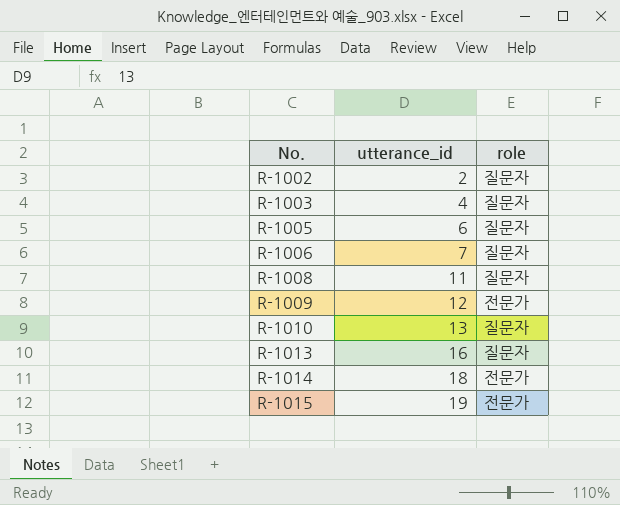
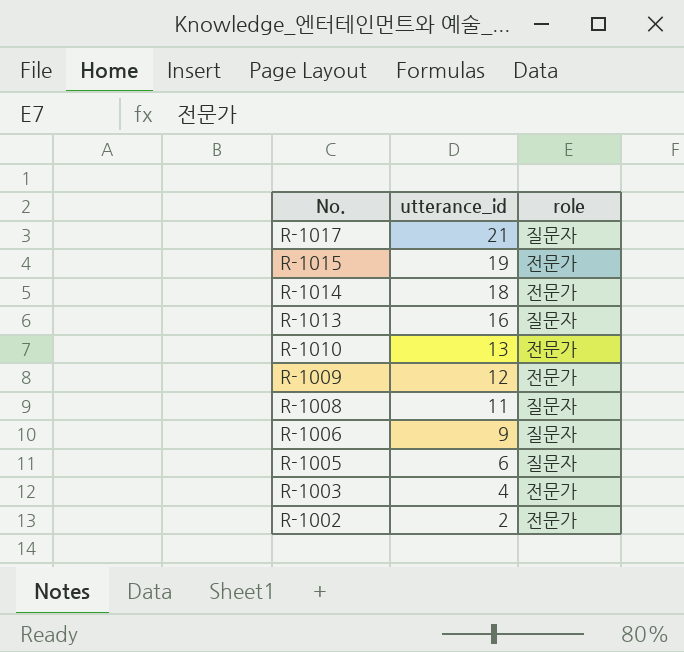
row order: No. ascending -> No. descending
row R-1017: none -> 21 | 질문자
R-1010 | role: 질문자 -> 전문가
R-1006 | utterance_id: 7 -> 9
R-1003 | role: 질문자 -> 전문가
R-1002 | role: 질문자 -> 전문가

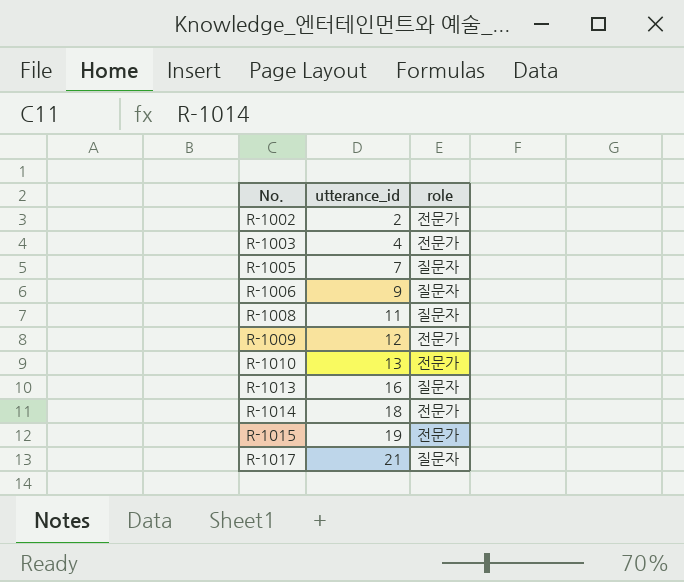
row order: No. descending -> No. ascending
R-1005 | utterance_id: 6 -> 7

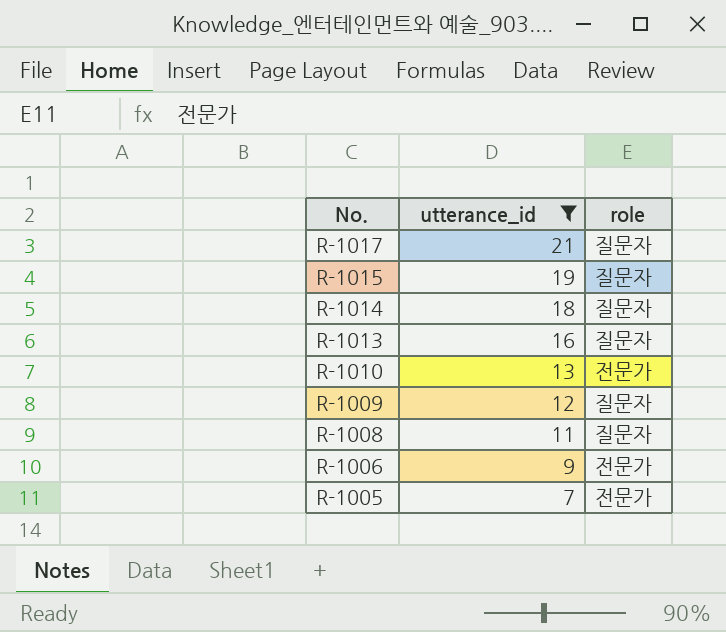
filter: none -> utterance_id >= 7
row order: No. ascending -> No. descending
R-1015 | role: 전문가 -> 질문자
R-1014 | role: 전문가 -> 질문자
R-1009 | role: 전문가 -> 질문자
R-1006 | role: 질문자 -> 전문가
R-1005 | role: 질문자 -> 전문가

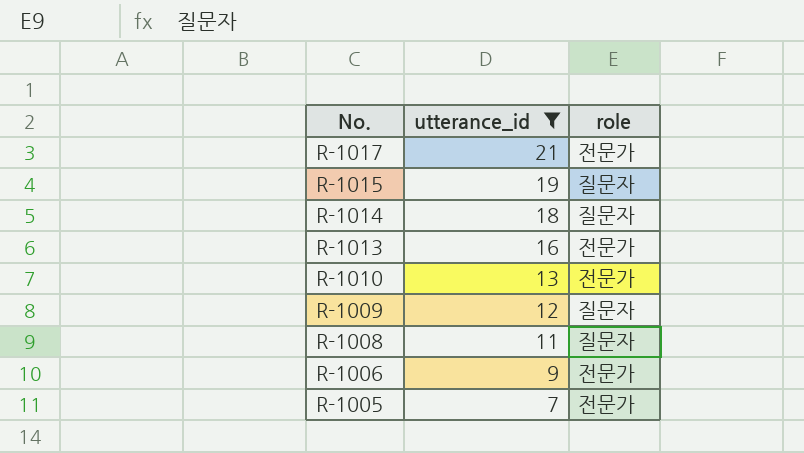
R-1017 | role: 질문자 -> 전문가
R-1013 | role: 질문자 -> 전문가

